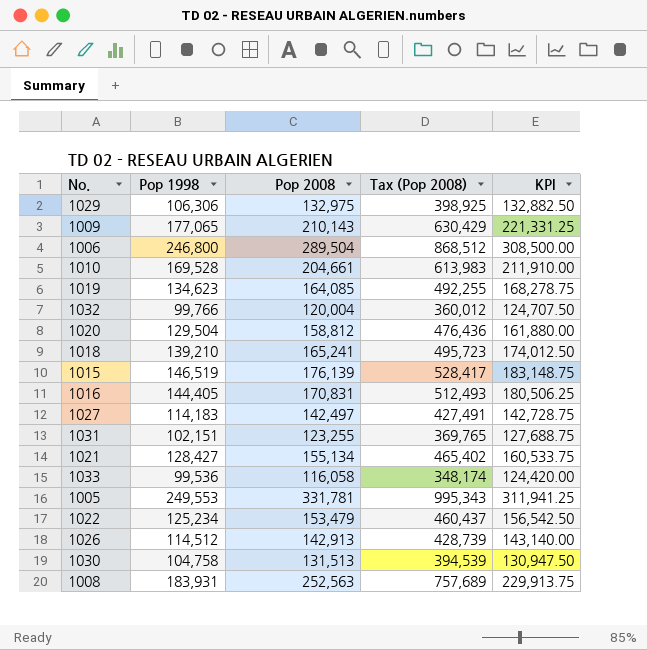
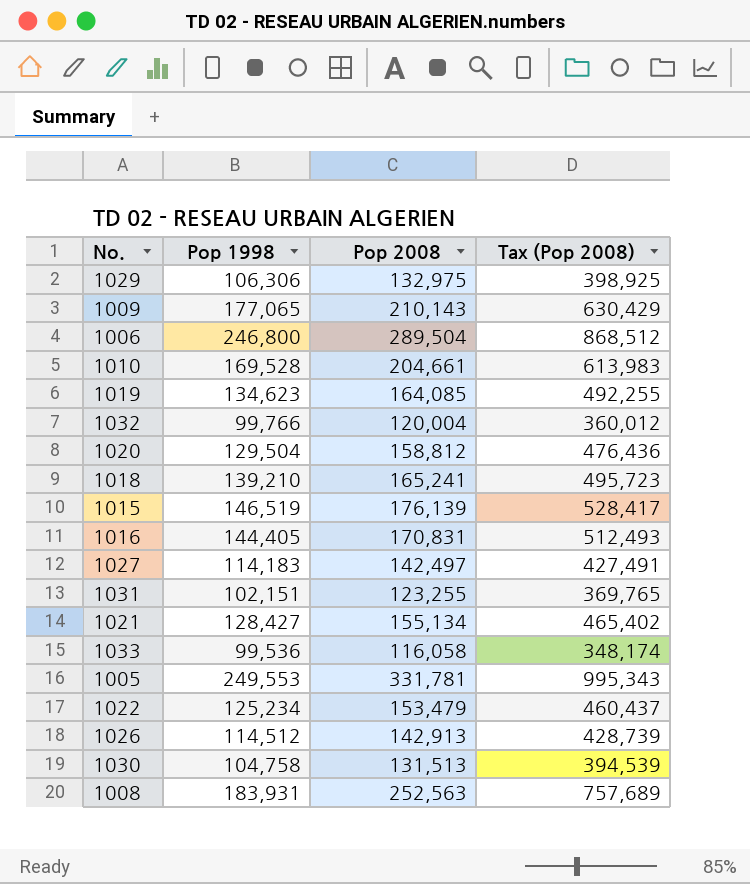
column KPI | formula: [Pop 1998] * 1.25 -> none

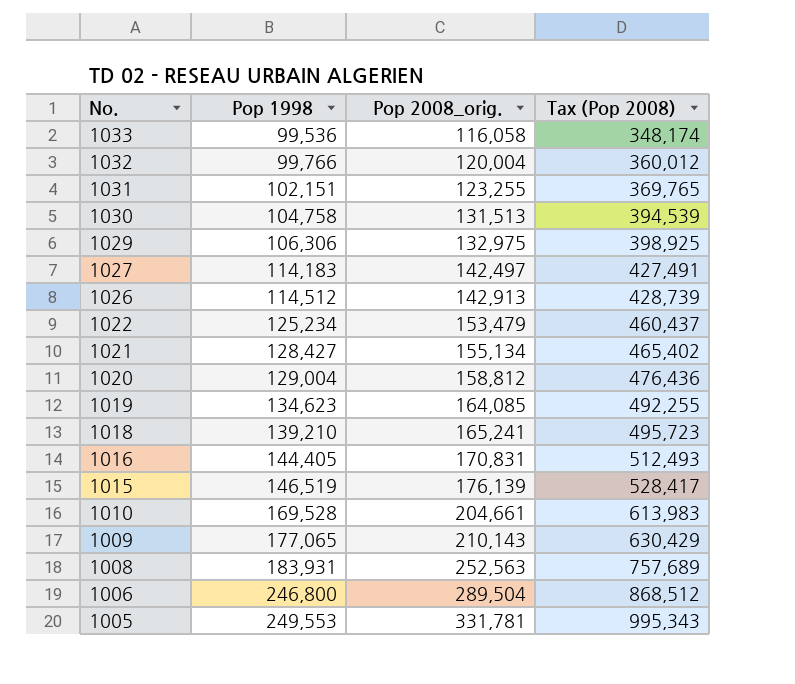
row order: none -> No. descending
column name: Pop 2008 -> Pop 2008_orig.
1020 | Pop 1998: 129,504 -> 129,004

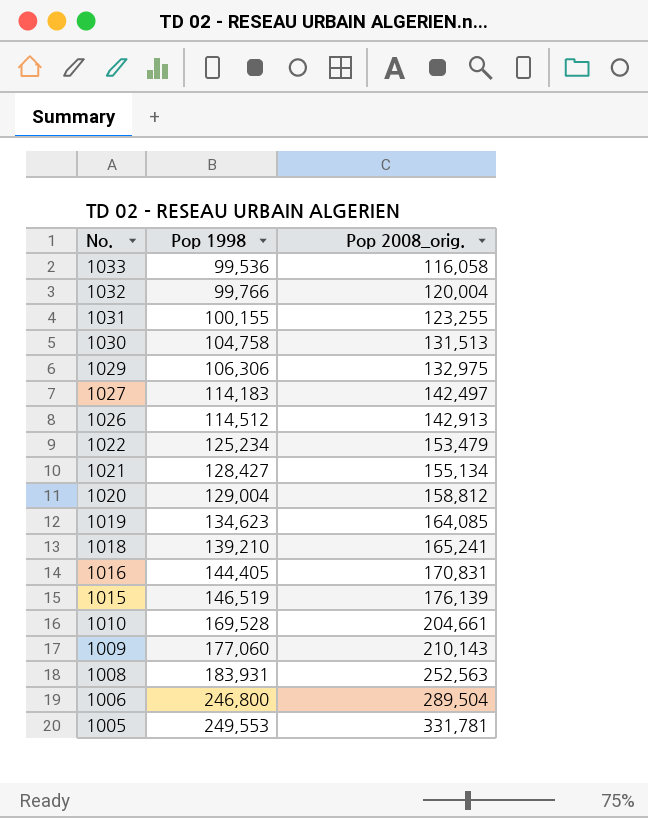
column Tax (Pop 2008) | formula: [Pop 2008_orig.] * 3 -> none
1031 | Pop 1998: 102,151 -> 100,155
1009 | Pop 1998: 177,065 -> 177,060

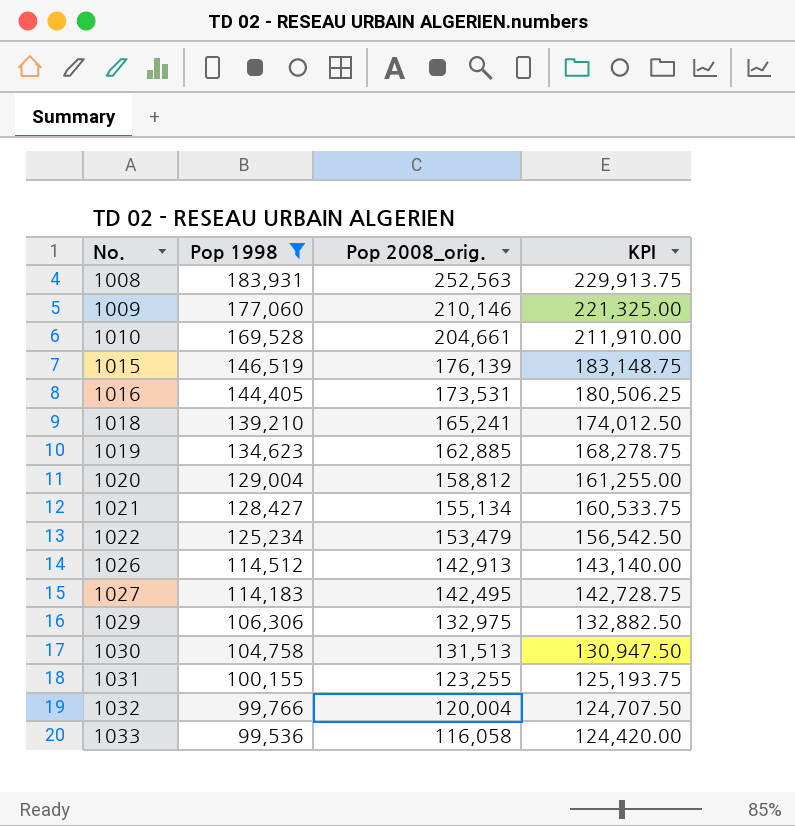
filter: none -> Pop 1998 <= 183,931
row order: No. descending -> No. ascending
column KPI | formula: none -> [Pop 1998] * 1.25
1009 | Pop 2008_orig.: 210,143 -> 210,146
1016 | Pop 2008_orig.: 170,831 -> 173,531
1019 | Pop 2008_orig.: 164,085 -> 162,885
1027 | Pop 2008_orig.: 142,497 -> 142,495

